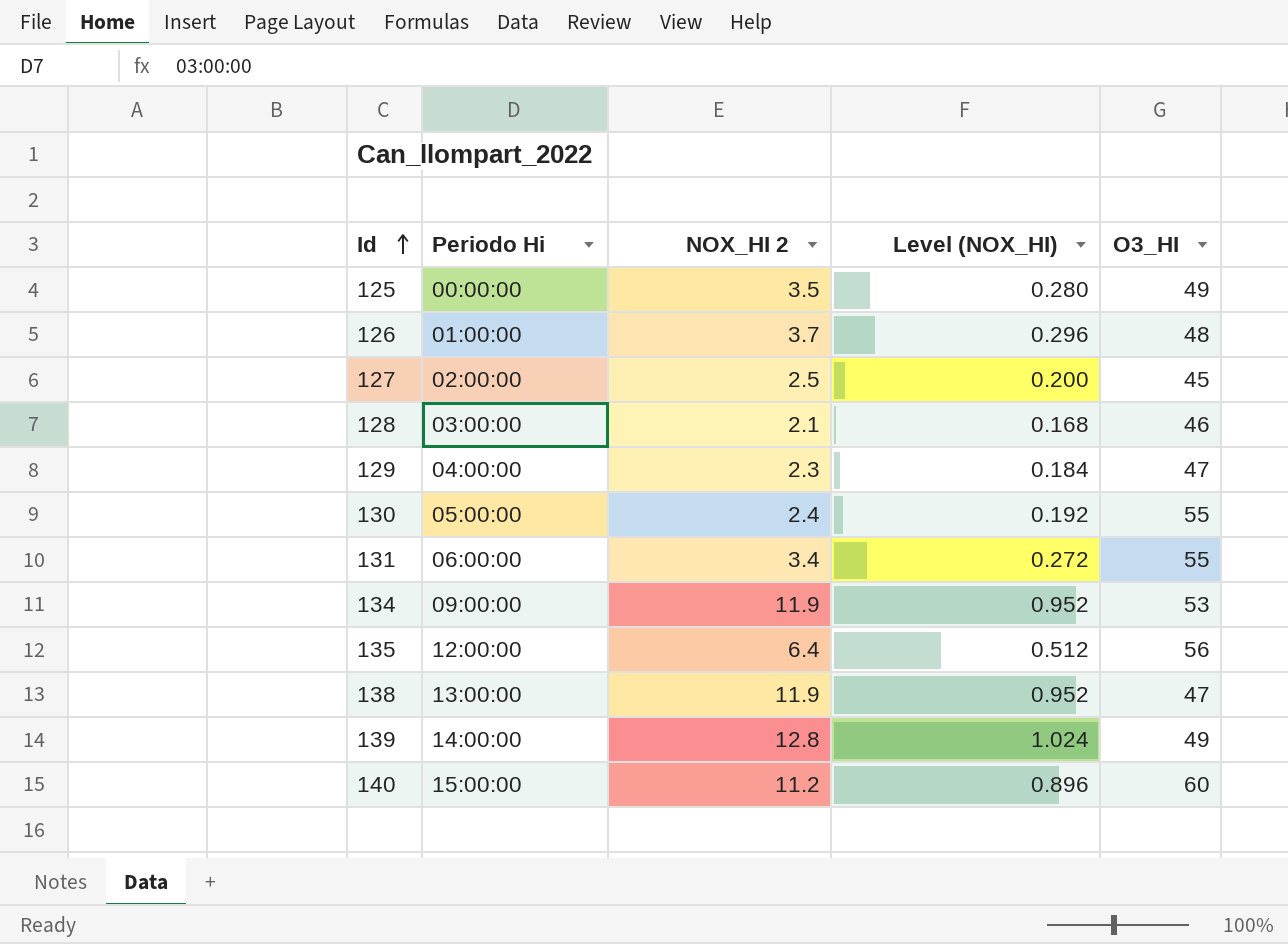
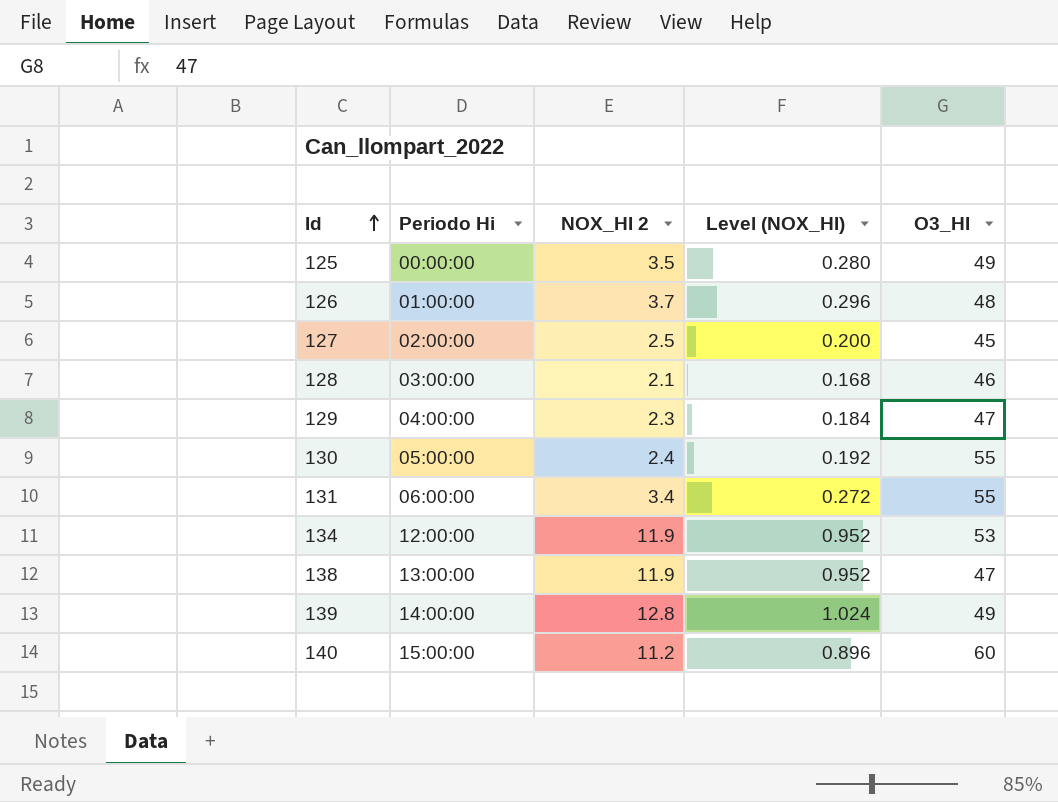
row 135: 12:00:00 | 6.4 | 0.512 | 56 -> none
134 | Periodo Hi: 09:00:00 -> 12:00:00

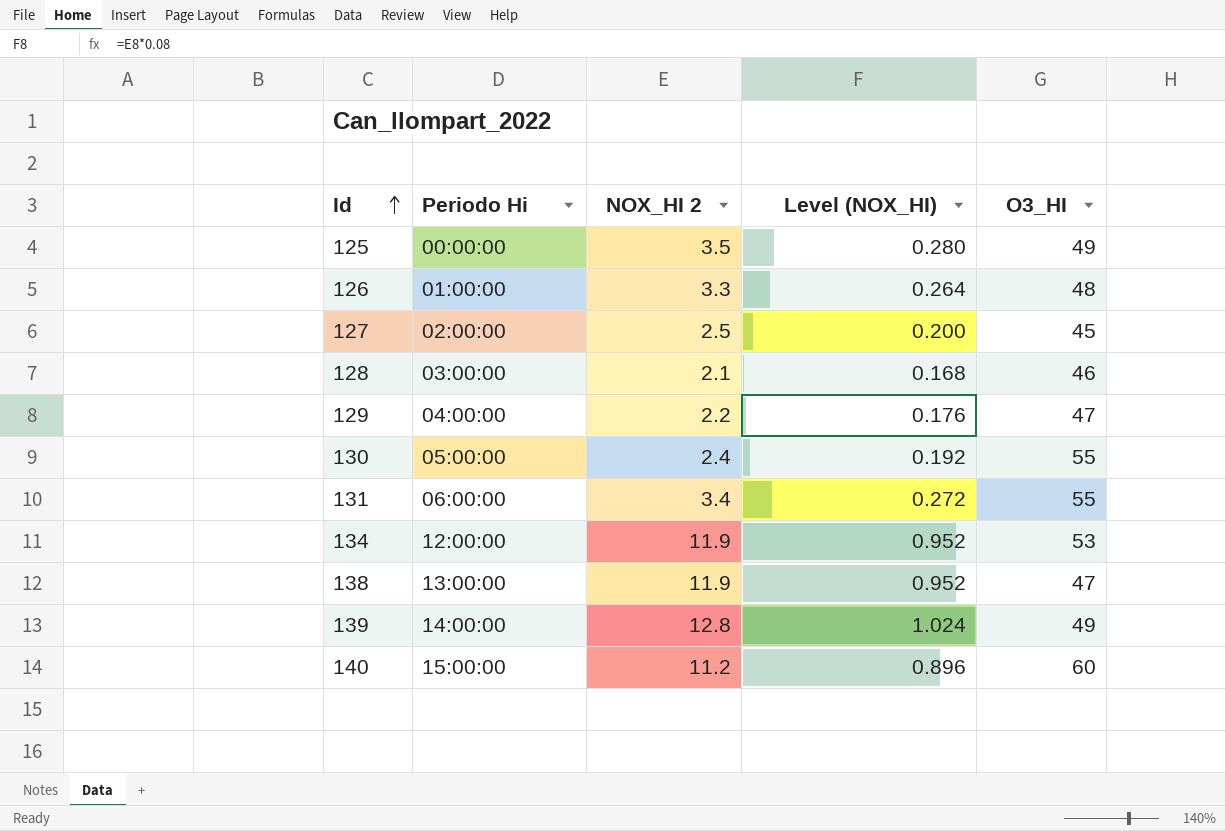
126 | NOX_HI 2: 3.7 -> 3.3
126 | Level (NOX_HI): 0.296 -> 0.264
129 | NOX_HI 2: 2.3 -> 2.2
129 | Level (NOX_HI): 0.184 -> 0.176

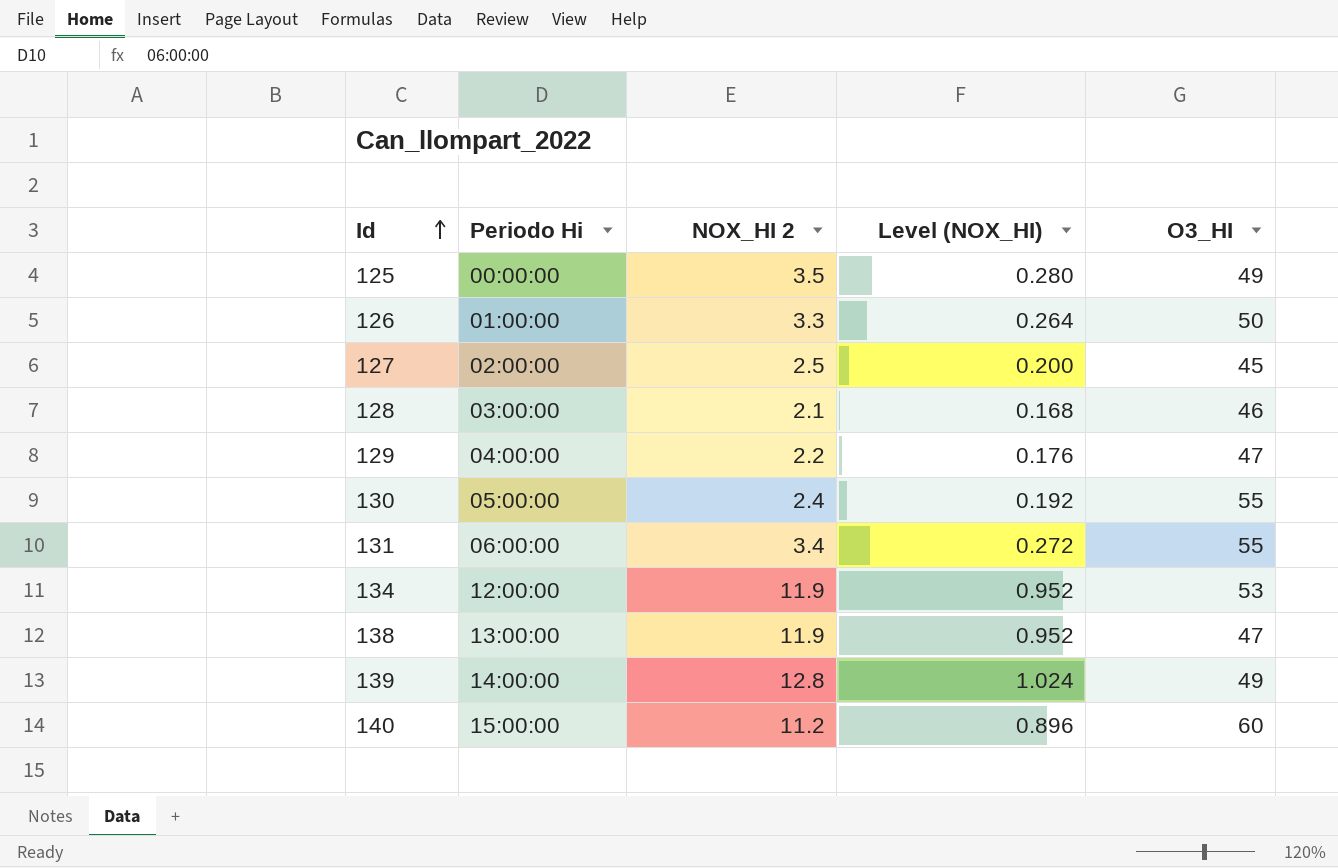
126 | O3_HI: 48 -> 50

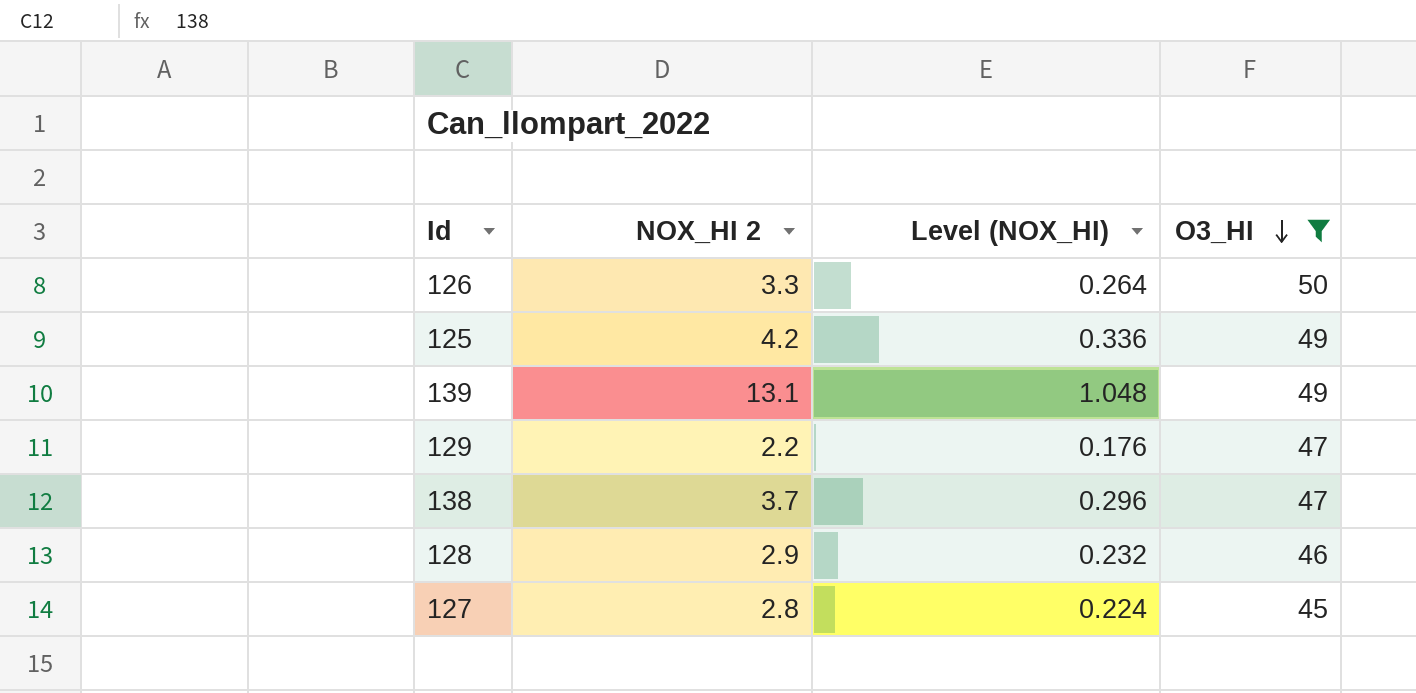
filter: none -> O3_HI <= 50
row order: Id ascending -> O3_HI descending
column Periodo Hi | position: 2 -> none
125 | NOX_HI 2: 3.5 -> 4.2
125 | Level (NOX_HI): 0.280 -> 0.336
139 | NOX_HI 2: 12.8 -> 13.1
139 | Level (NOX_HI): 1.024 -> 1.048
138 | NOX_HI 2: 11.9 -> 3.7
138 | Level (NOX_HI): 0.952 -> 0.296
128 | NOX_HI 2: 2.1 -> 2.9
128 | Level (NOX_HI): 0.168 -> 0.232
127 | NOX_HI 2: 2.5 -> 2.8
127 | Level (NOX_HI): 0.200 -> 0.224

